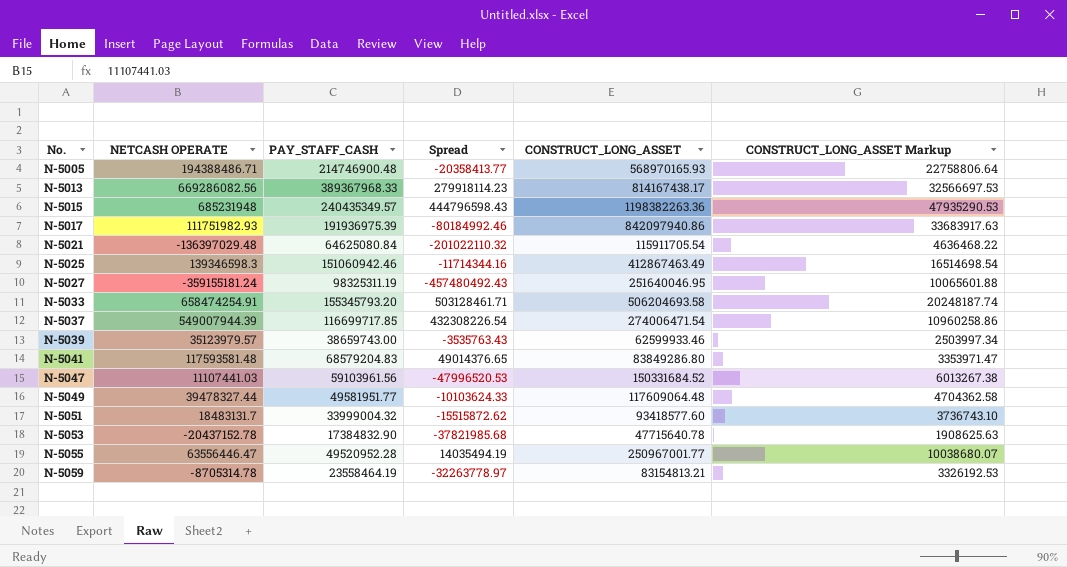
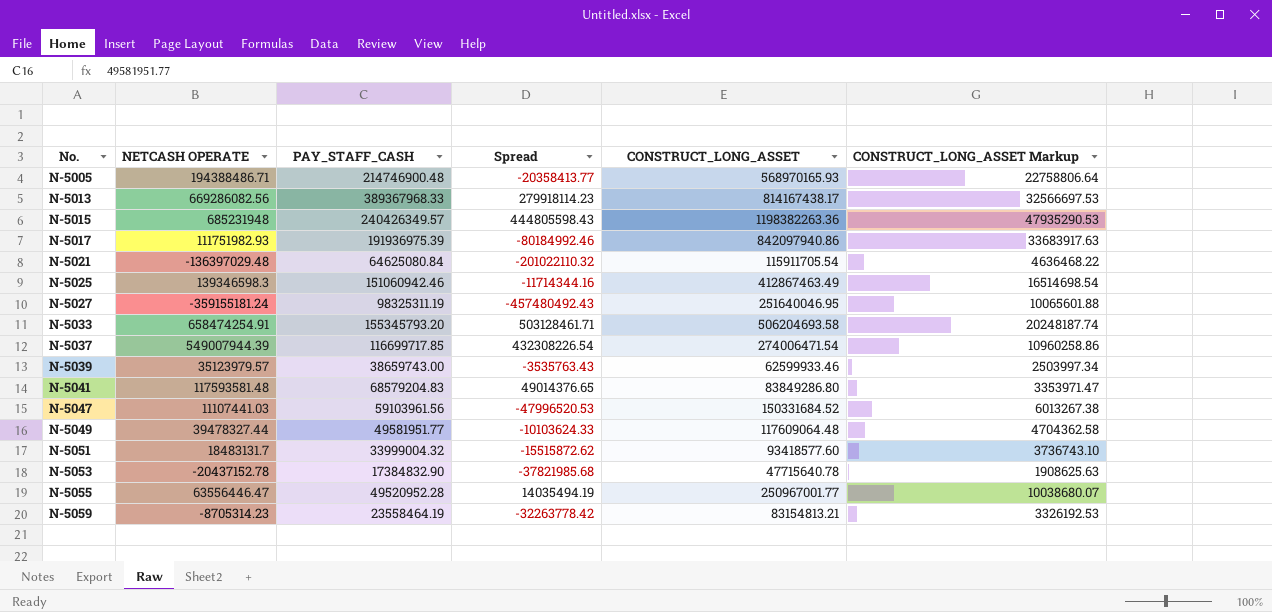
N-5015 | PAY_STAFF_CASH: 240435349.57 -> 240426349.57
N-5015 | Spread: 444796598.43 -> 444805598.43
N-5059 | NETCASH OPERATE: -8705314.78 -> -8705314.23
N-5059 | Spread: -32263778.97 -> -32263778.42

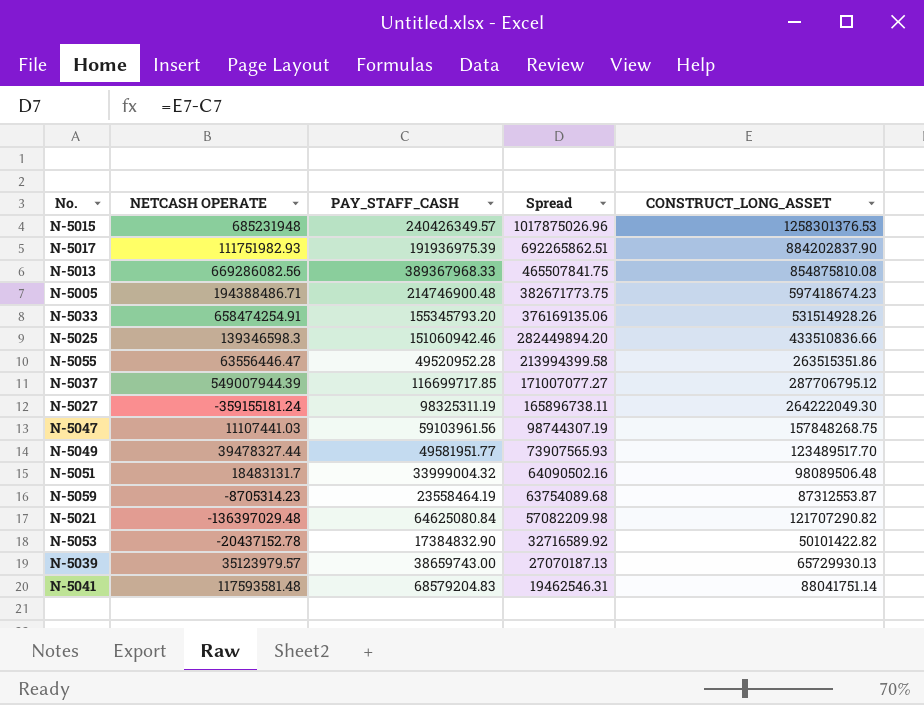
row order: No. ascending -> Spread descending
column CONSTRUCT_LONG_ASSET Markup | formula: [CONSTRUCT_LONG_ASSET] * 0.04 -> none
column Spread | formula: [NETCASH OPERATE] - [PAY_STAFF_CASH] -> [CONSTRUCT_LONG_ASSET] - [PAY_STAFF_CASH]
N-5015 | CONSTRUCT_LONG_ASSET: 1198382263.36 -> 1258301376.53
N-5017 | CONSTRUCT_LONG_ASSET: 842097940.86 -> 884202837.90
N-5013 | CONSTRUCT_LONG_ASSET: 814167438.17 -> 854875810.08
N-5005 | CONSTRUCT_LONG_ASSET: 568970165.93 -> 597418674.23
N-5033 | CONSTRUCT_LONG_ASSET: 506204693.58 -> 531514928.26
N-5025 | CONSTRUCT_LONG_ASSET: 412867463.49 -> 433510836.66
N-5055 | CONSTRUCT_LONG_ASSET: 250967001.77 -> 263515351.86
N-5037 | CONSTRUCT_LONG_ASSET: 274006471.54 -> 287706795.12
N-5027 | CONSTRUCT_LONG_ASSET: 251640046.95 -> 264222049.30
N-5047 | CONSTRUCT_LONG_ASSET: 150331684.52 -> 157848268.75
N-5049 | CONSTRUCT_LONG_ASSET: 117609064.48 -> 123489517.70
N-5051 | CONSTRUCT_LONG_ASSET: 93418577.60 -> 98089506.48
N-5059 | CONSTRUCT_LONG_ASSET: 83154813.21 -> 87312553.87
N-5021 | CONSTRUCT_LONG_ASSET: 115911705.54 -> 121707290.82
N-5053 | CONSTRUCT_LONG_ASSET: 47715640.78 -> 50101422.82
N-5039 | CONSTRUCT_LONG_ASSET: 62599933.46 -> 65729930.13
N-5041 | CONSTRUCT_LONG_ASSET: 83849286.80 -> 88041751.14

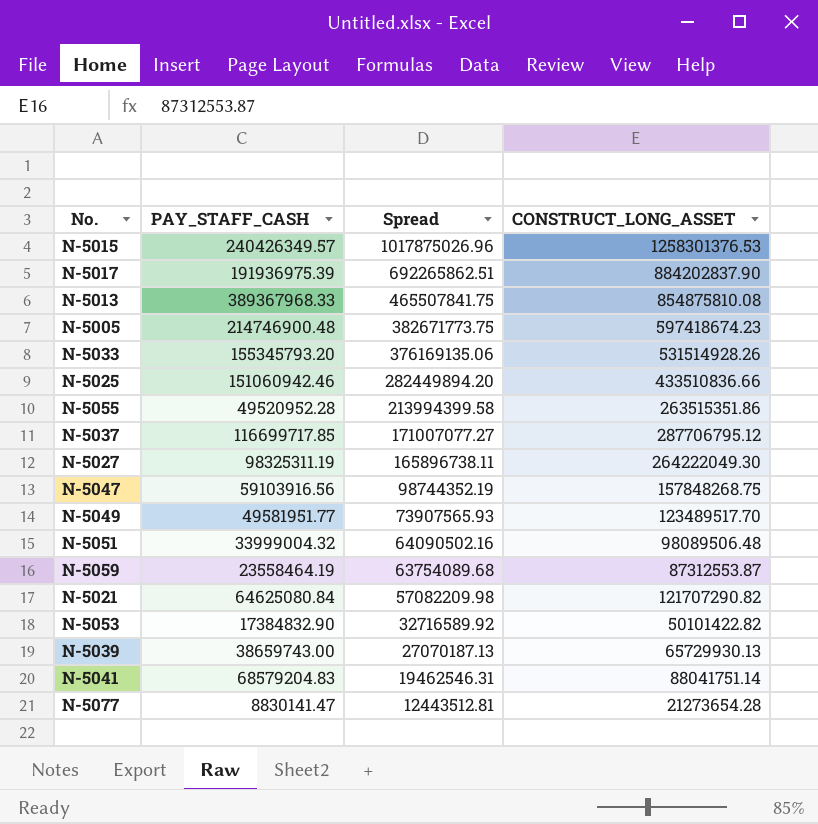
column NETCASH OPERATE | position: 2 -> none
N-5047 | PAY_STAFF_CASH: 59103961.56 -> 59103916.56
N-5047 | Spread: 98744307.19 -> 98744352.19
row N-5077: none -> 8830141.47 | 12443512.81 | 21273654.28

